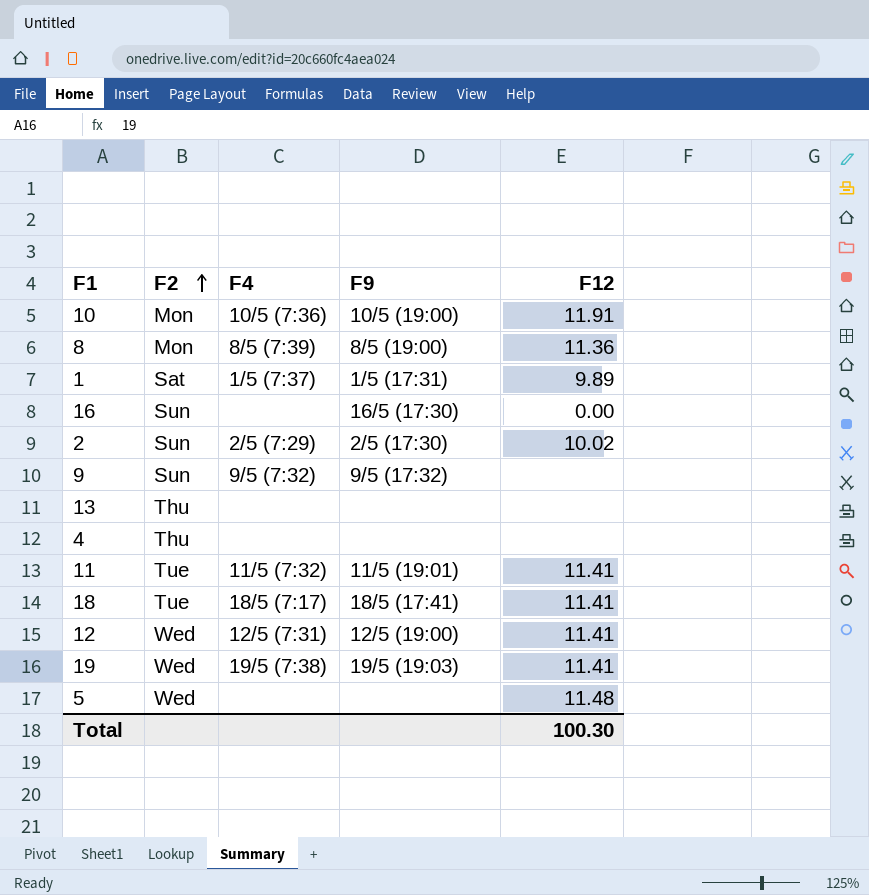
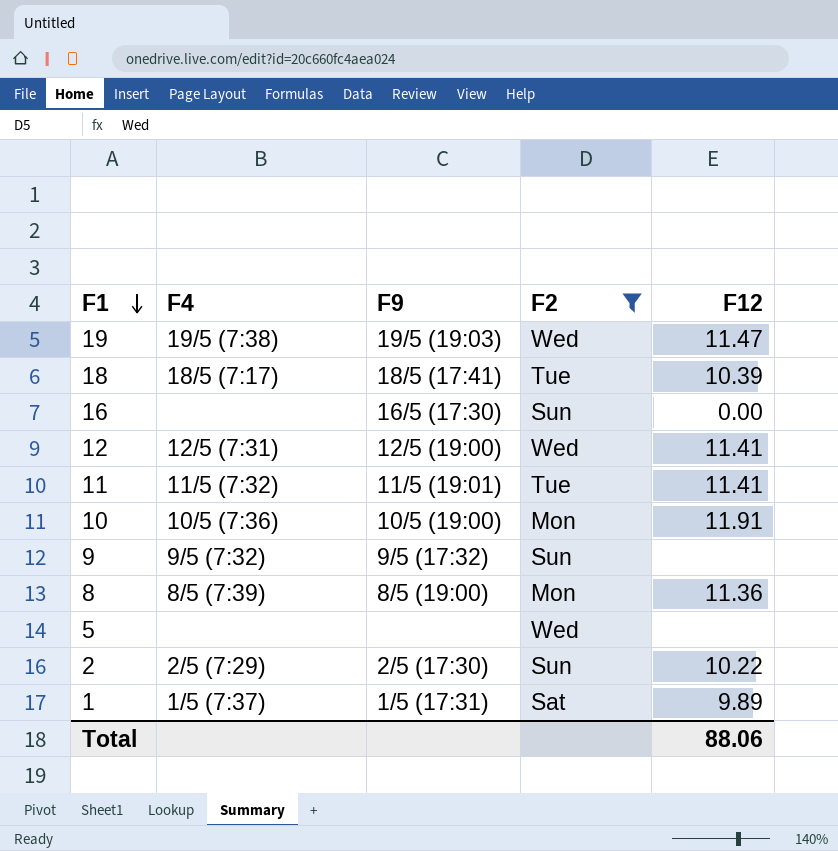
filter: none -> F2 != Thu
row order: F2 ascending -> F1 descending
column F2 | position: 2 -> 4
19 | F12: 11.41 -> 11.47
18 | F12: 11.41 -> 10.39
5 | F12: 11.48 -> none
2 | F12: 10.02 -> 10.22
Total | F12: 100.30 -> 88.06

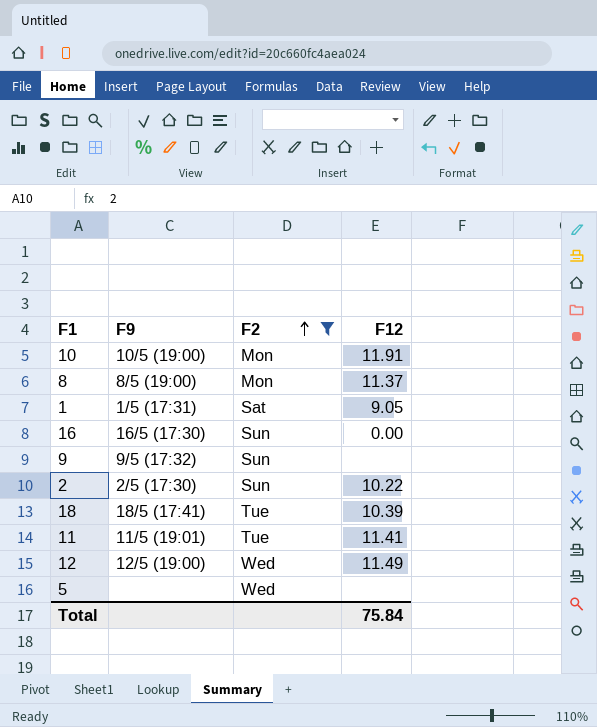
row order: F1 descending -> F2 ascending
column F4 | position: 2 -> none
row 19: 19/5 (7:38) | 19/5 (19:03) | Wed | 11.47 -> none
8 | F12: 11.36 -> 11.37
1 | F12: 9.89 -> 9.05
12 | F12: 11.41 -> 11.49
Total | F12: 88.06 -> 75.84

